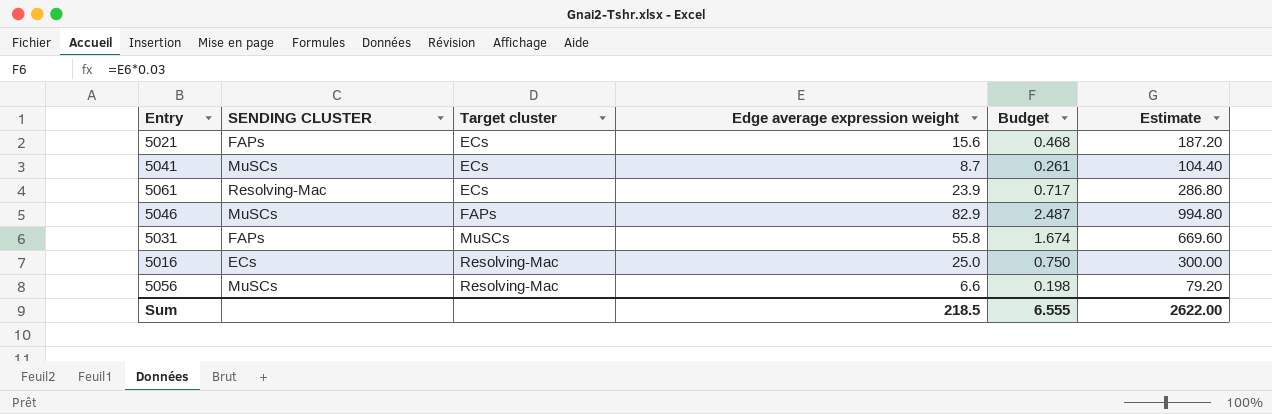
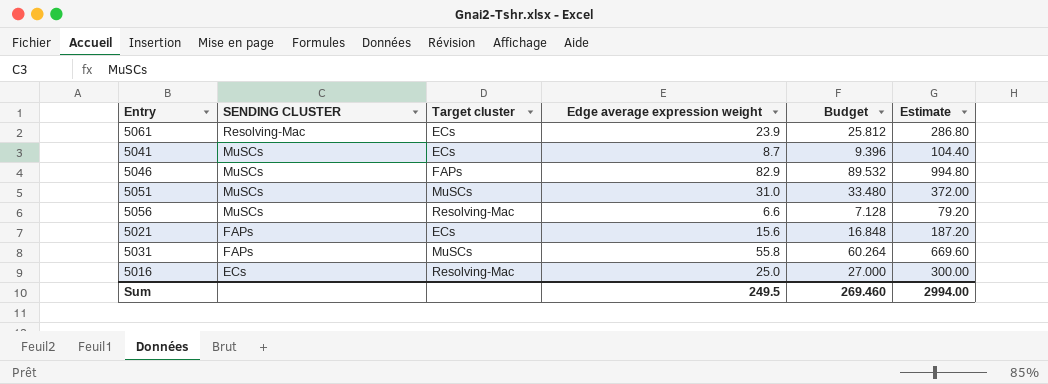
row order: Target cluster ascending -> SENDING CLUSTER descending
column Budget | formula: [Edge average expression weight] * 0.03 -> [Edge average expression weight] * 1.08
row 5051: none -> MuSCs | MuSCs | 31.0 | 33.480 | 372.00
Sum | Edge average expression weight: 218.5 -> 249.5
Sum | Budget: 6.555 -> 269.460
Sum | Estimate: 2622.00 -> 2994.00

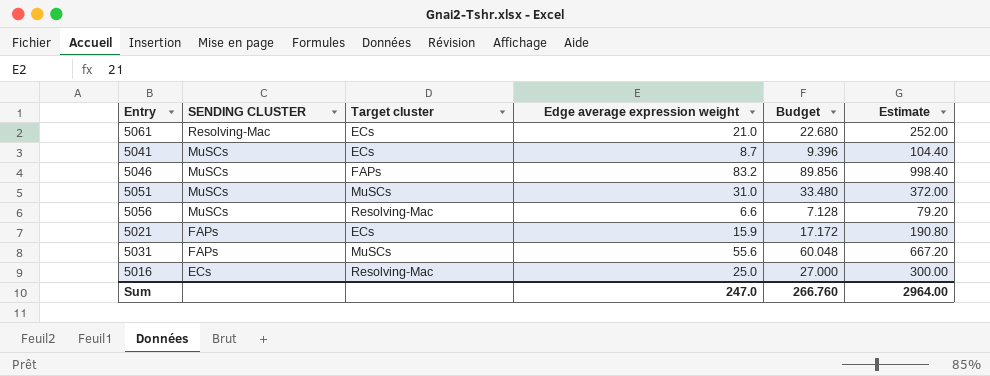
5061 | Edge average expression weight: 23.9 -> 21.0
5061 | Budget: 25.812 -> 22.680
5061 | Estimate: 286.80 -> 252.00
5046 | Edge average expression weight: 82.9 -> 83.2
5046 | Budget: 89.532 -> 89.856
5046 | Estimate: 994.80 -> 998.40
5021 | Edge average expression weight: 15.6 -> 15.9
5021 | Budget: 16.848 -> 17.172
5021 | Estimate: 187.20 -> 190.80
5031 | Edge average expression weight: 55.8 -> 55.6
5031 | Budget: 60.264 -> 60.048
5031 | Estimate: 669.60 -> 667.20
Sum | Edge average expression weight: 249.5 -> 247.0
Sum | Budget: 269.460 -> 266.760
Sum | Estimate: 2994.00 -> 2964.00

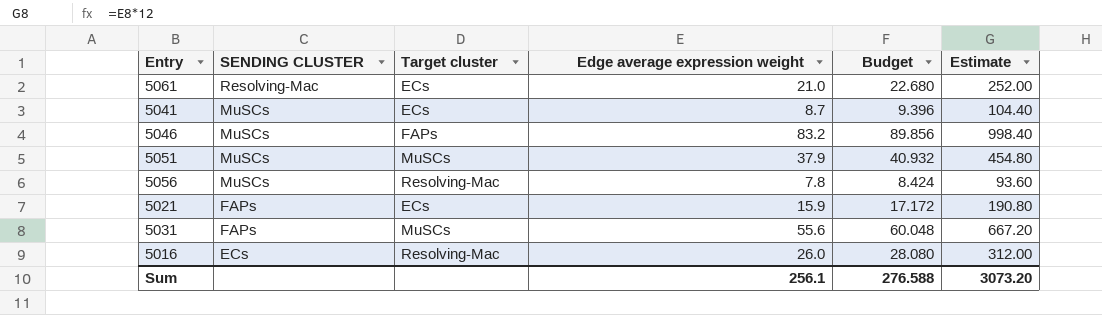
5051 | Edge average expression weight: 31.0 -> 37.9
5051 | Budget: 33.480 -> 40.932
5051 | Estimate: 372.00 -> 454.80
5056 | Edge average expression weight: 6.6 -> 7.8
5056 | Budget: 7.128 -> 8.424
5056 | Estimate: 79.20 -> 93.60
5016 | Edge average expression weight: 25.0 -> 26.0
5016 | Budget: 27.000 -> 28.080
5016 | Estimate: 300.00 -> 312.00
Sum | Edge average expression weight: 247.0 -> 256.1
Sum | Budget: 266.760 -> 276.588
Sum | Estimate: 2964.00 -> 3073.20

